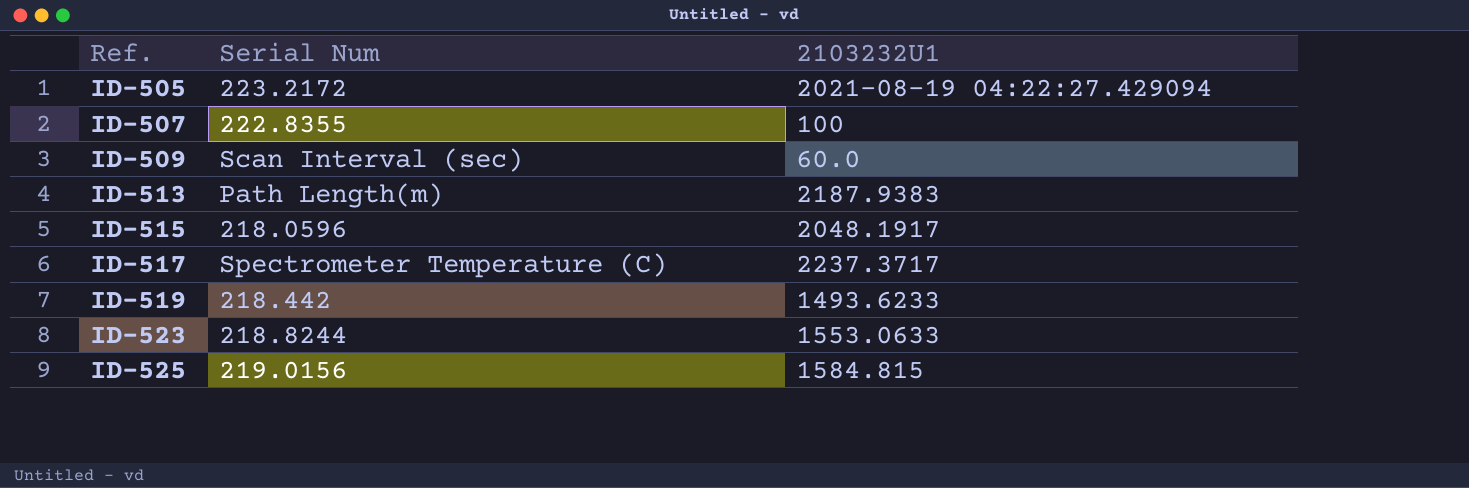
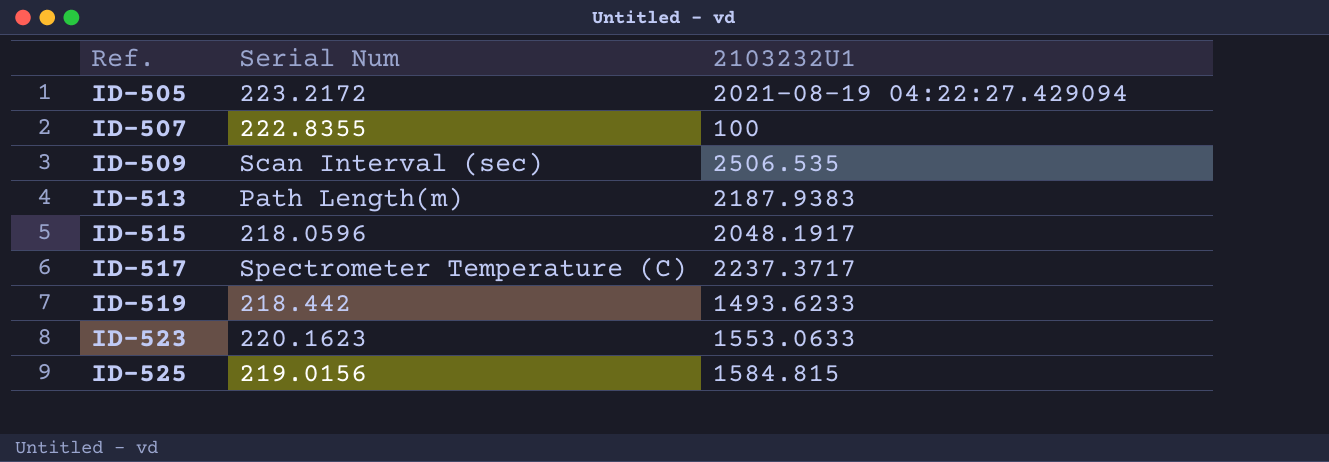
ID-509 | 2103232U1: 60.0 -> 2506.535
ID-523 | Serial Num: 218.8244 -> 220.1623

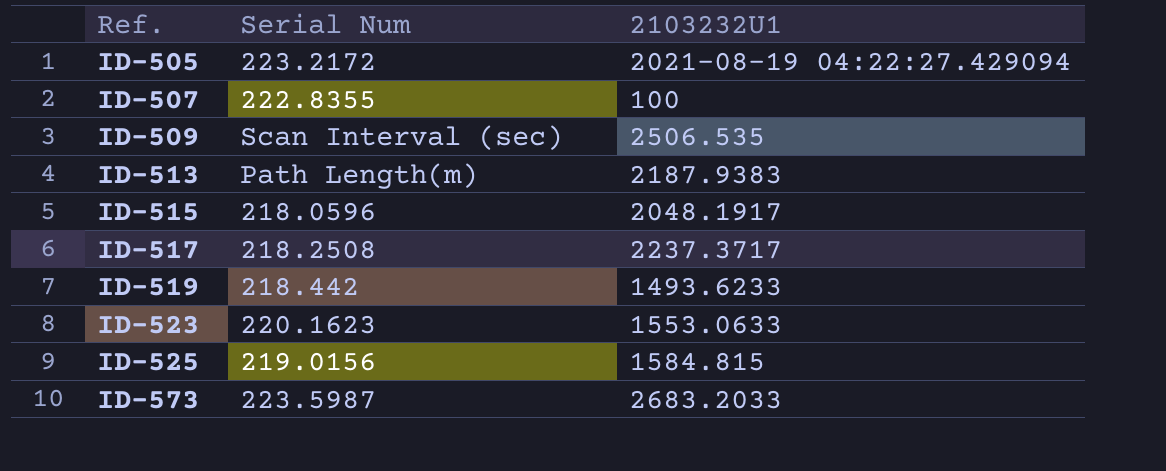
ID-517 | Serial Num: Spectrometer Temperature (C) -> 218.2508
row ID-573: none -> 223.5987 | 2683.2033

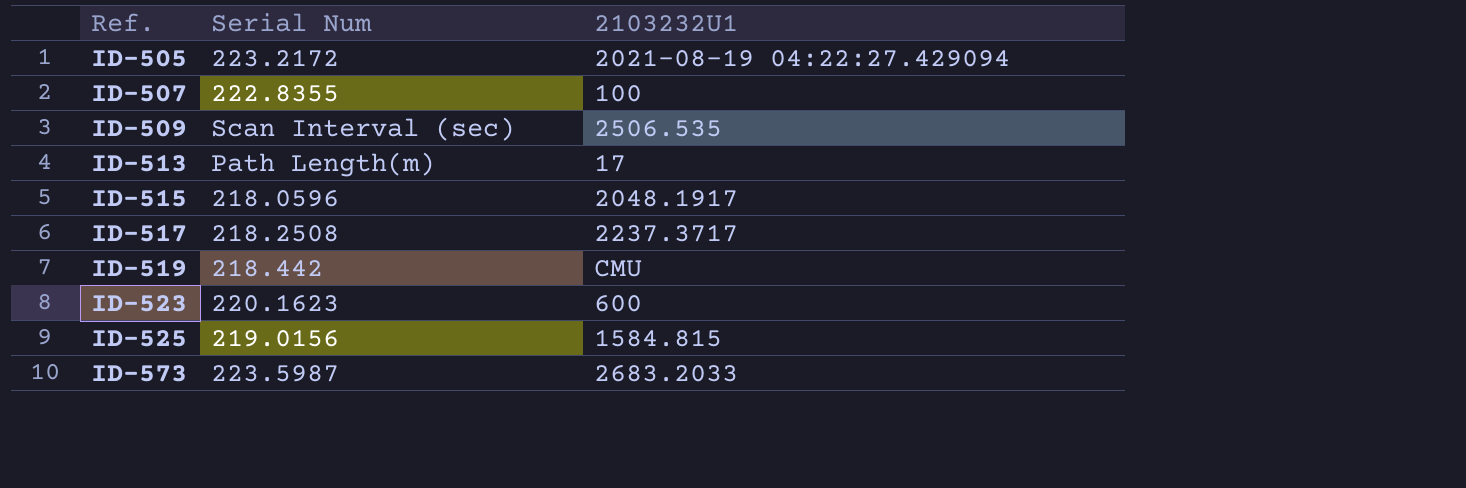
ID-513 | 2103232U1: 2187.9383 -> 17
ID-519 | 2103232U1: 1493.6233 -> CMU
ID-523 | 2103232U1: 1553.0633 -> 600

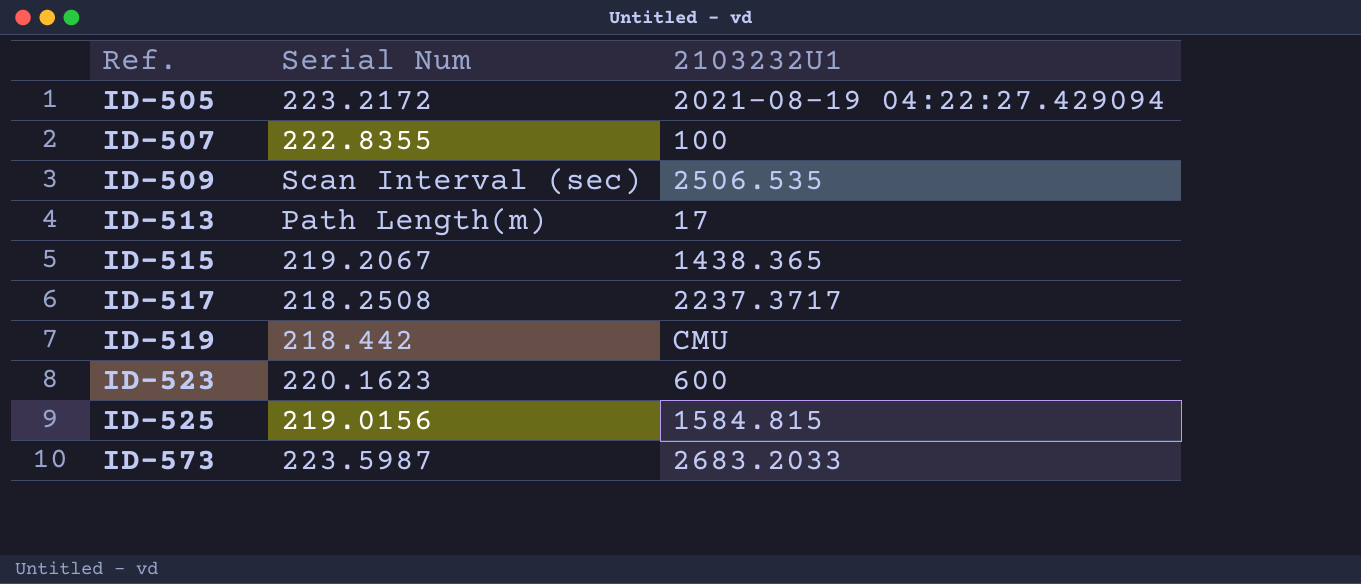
ID-515 | Serial Num: 218.0596 -> 219.2067
ID-515 | 2103232U1: 2048.1917 -> 1438.365

